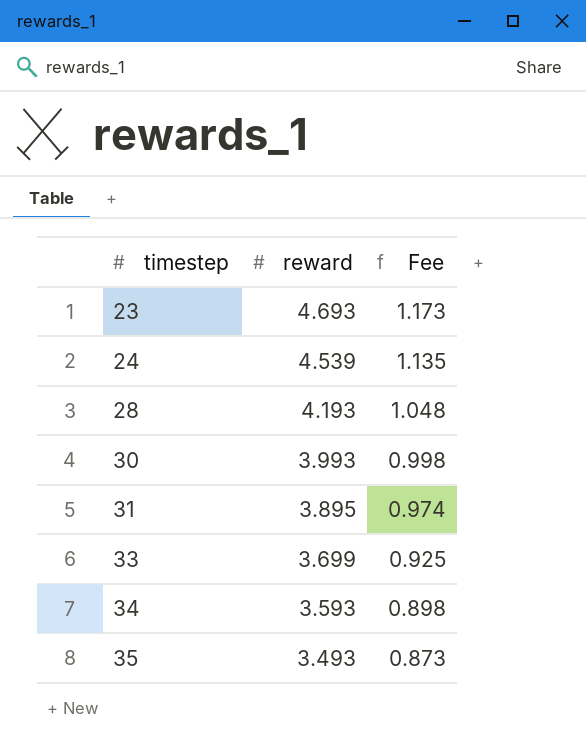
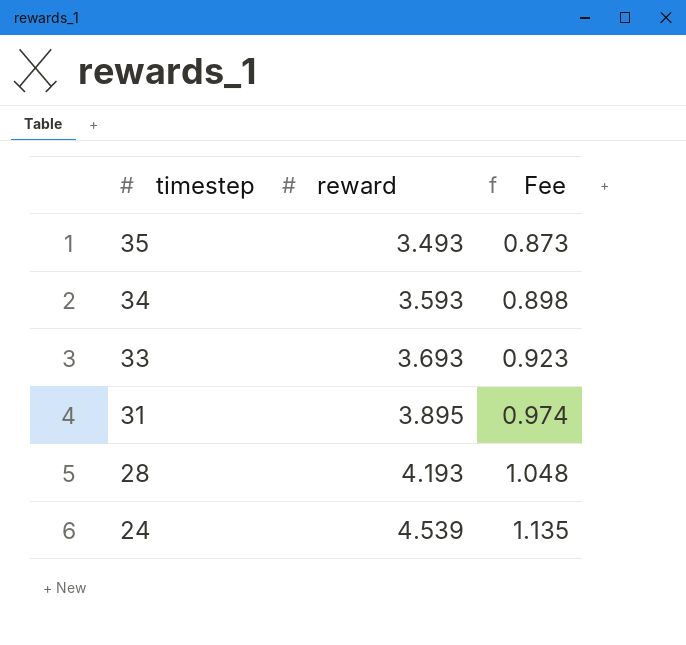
row order: timestep ascending -> timestep descending
row 23: 4.693 | 1.173 -> none
row 30: 3.993 | 0.998 -> none
33 | reward: 3.699 -> 3.693
33 | Fee: 0.925 -> 0.923

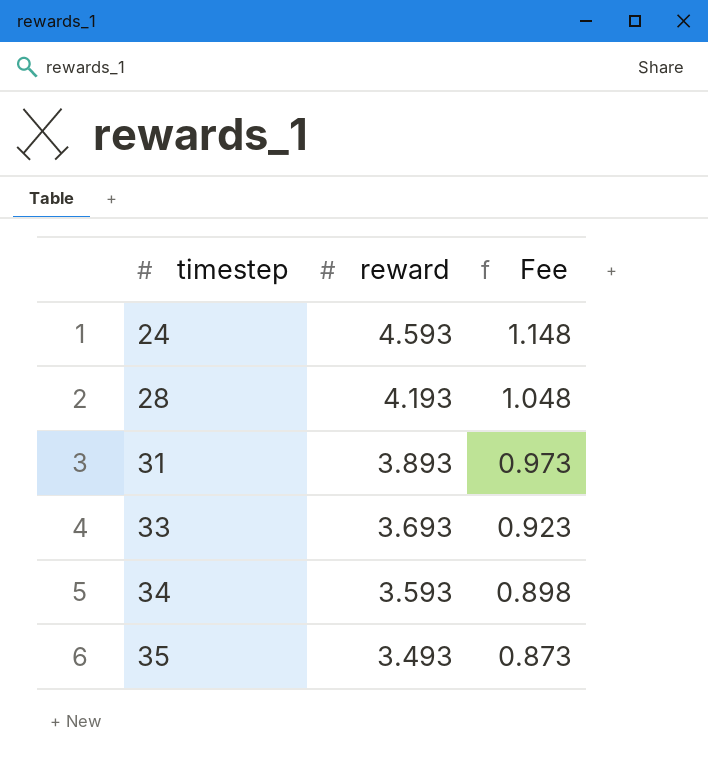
row order: timestep descending -> timestep ascending
24 | reward: 4.539 -> 4.593
24 | Fee: 1.135 -> 1.148
31 | reward: 3.895 -> 3.893
31 | Fee: 0.974 -> 0.973

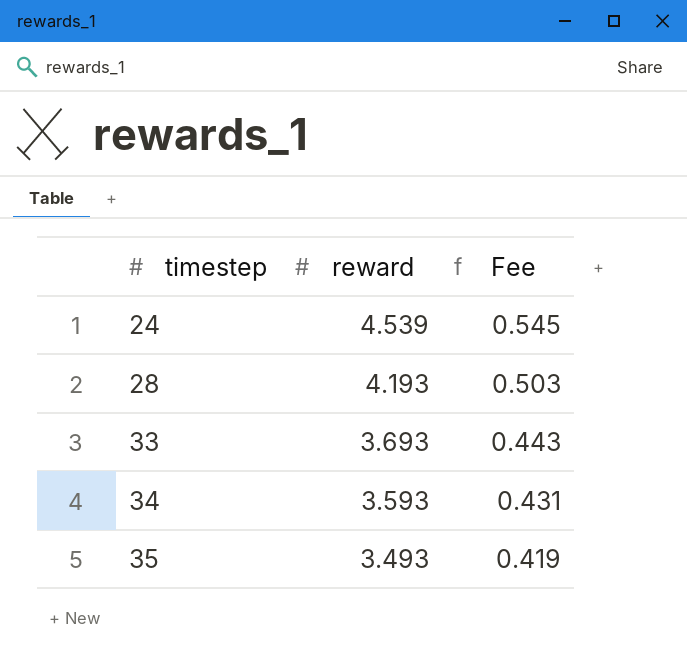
column Fee | formula: [reward] * 0.25 -> [reward] * 0.12
row 31: 3.893 | 0.973 -> none
24 | reward: 4.593 -> 4.539

